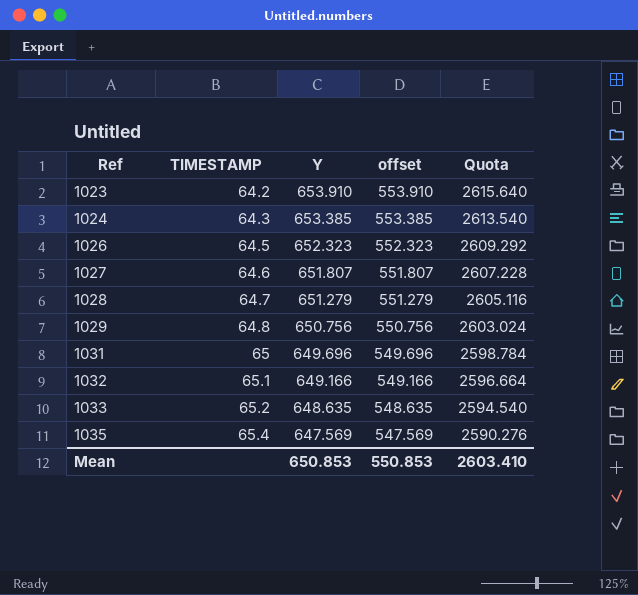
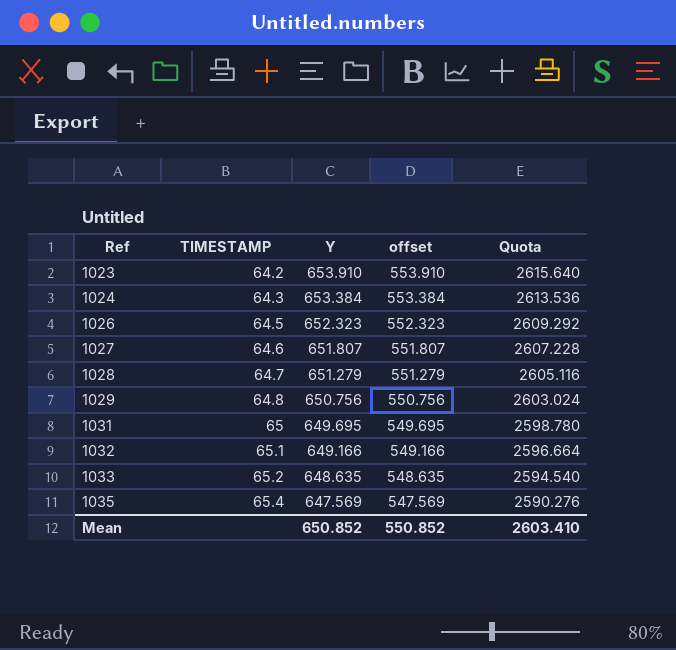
1024 | Y: 653.385 -> 653.384
1024 | offset: 553.385 -> 553.384
1024 | Quota: 2613.540 -> 2613.536
1031 | Y: 649.696 -> 649.695
1031 | offset: 549.696 -> 549.695
1031 | Quota: 2598.784 -> 2598.780
Mean | Y: 650.853 -> 650.852
Mean | offset: 550.853 -> 550.852

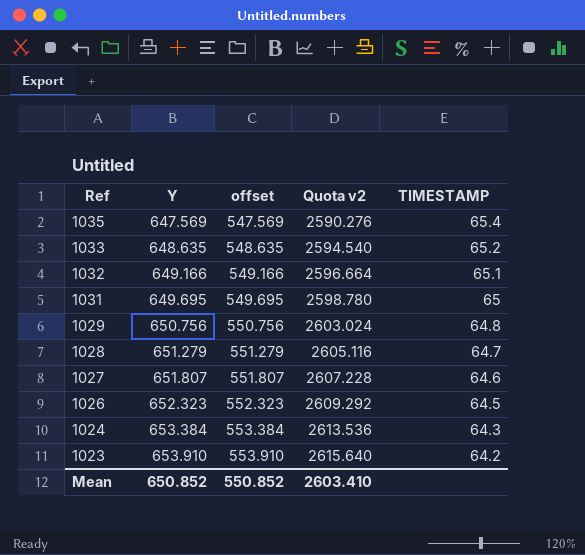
row order: Ref ascending -> Ref descending
column name: Quota -> Quota v2
column TIMESTAMP | position: 2 -> 5

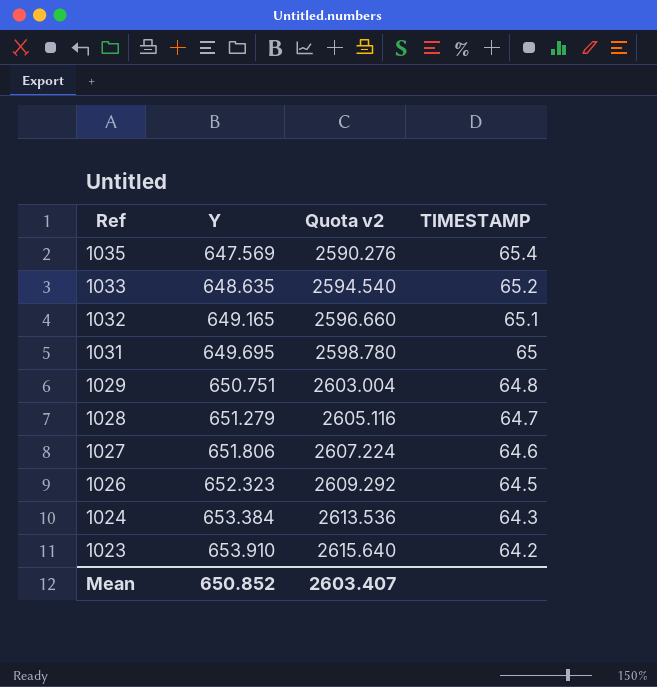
column offset | formula: [Y] - 100 -> none
1032 | Y: 649.166 -> 649.165
1032 | Quota v2: 2596.664 -> 2596.660
1029 | Y: 650.756 -> 650.751
1029 | Quota v2: 2603.024 -> 2603.004
1027 | Y: 651.807 -> 651.806
1027 | Quota v2: 2607.228 -> 2607.224
Mean | Quota v2: 2603.410 -> 2603.407

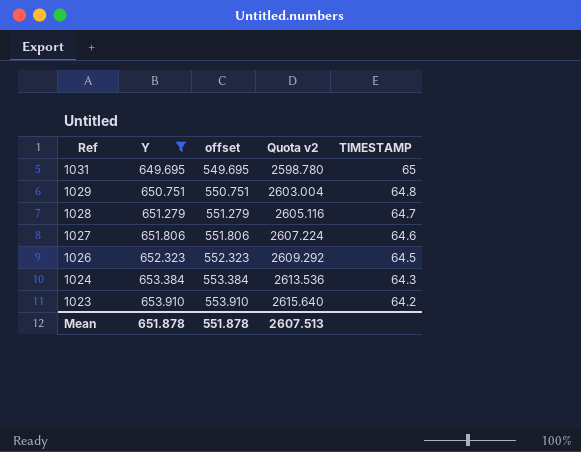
filter: none -> Y >= 649.695
column offset | formula: none -> [Y] - 100
Mean | Y: 650.852 -> 651.878
Mean | Quota v2: 2603.407 -> 2607.513

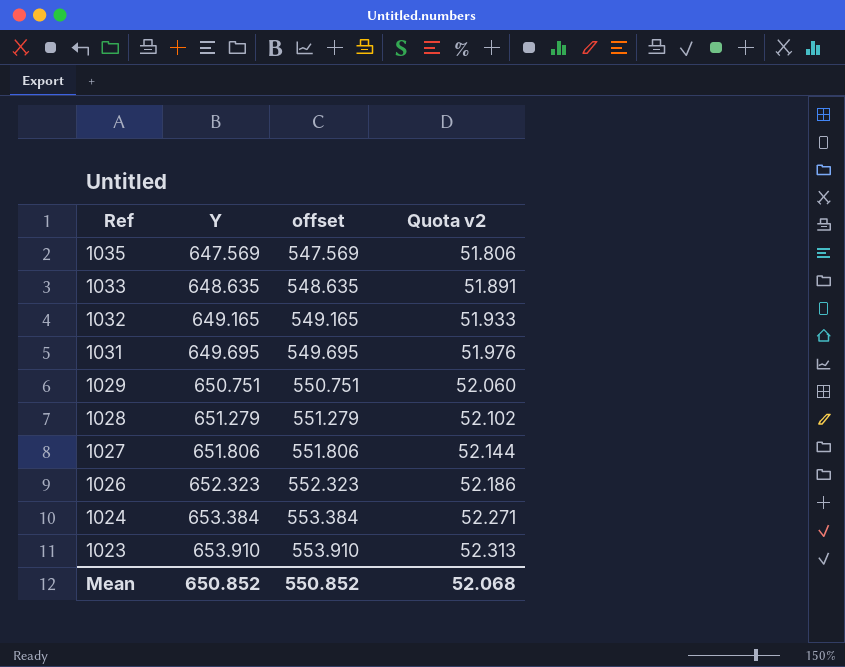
filter: Y >= 649.695 -> none
column TIMESTAMP | position: 5 -> none
column Quota v2 | formula: [Y] * 4 -> [Y] * 0.08
Mean | Y: 651.878 -> 650.852
Mean | offset: 551.878 -> 550.852
Mean | Quota v2: 2607.513 -> 52.068

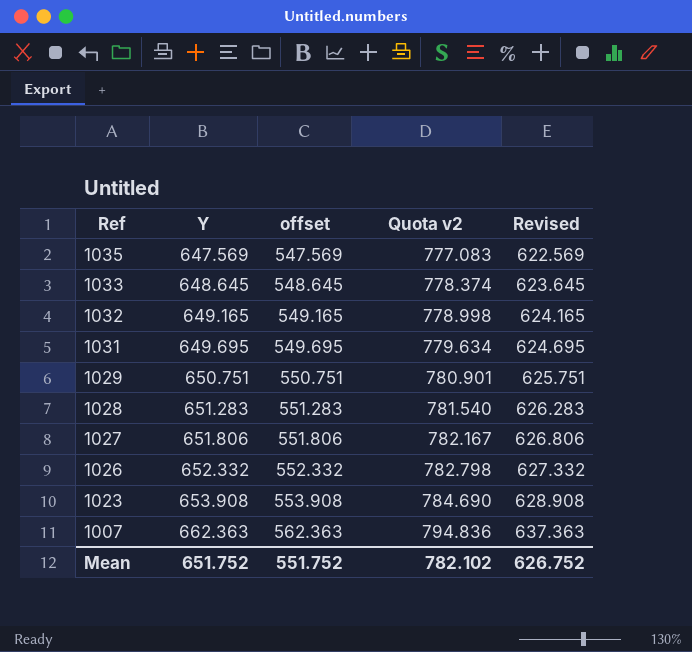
column Quota v2 | formula: [Y] * 0.08 -> [Y] * 1.2
column Revised | formula: none -> [Y] - 25
row 1024: 653.384 | 553.384 | 52.271 -> none
1033 | Y: 648.635 -> 648.645
1033 | offset: 548.635 -> 548.645
1028 | Y: 651.279 -> 651.283
1028 | offset: 551.279 -> 551.283
1026 | Y: 652.323 -> 652.332
1026 | offset: 552.323 -> 552.332
1023 | Y: 653.910 -> 653.908
1023 | offset: 553.910 -> 553.908
row 1007: none -> 662.363 | 562.363 | 794.836 | 637.363
Mean | Y: 650.852 -> 651.752
Mean | offset: 550.852 -> 551.752
Mean | Quota v2: 52.068 -> 782.102

